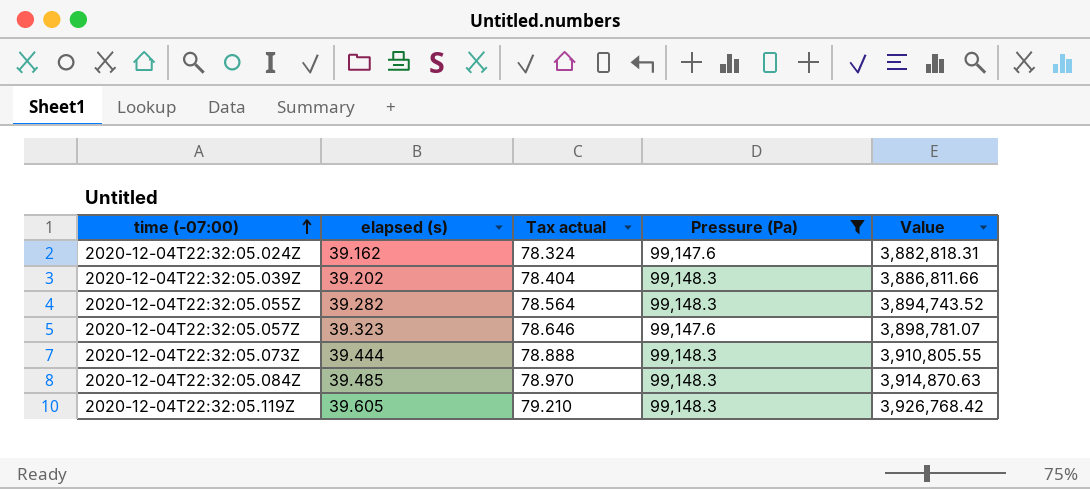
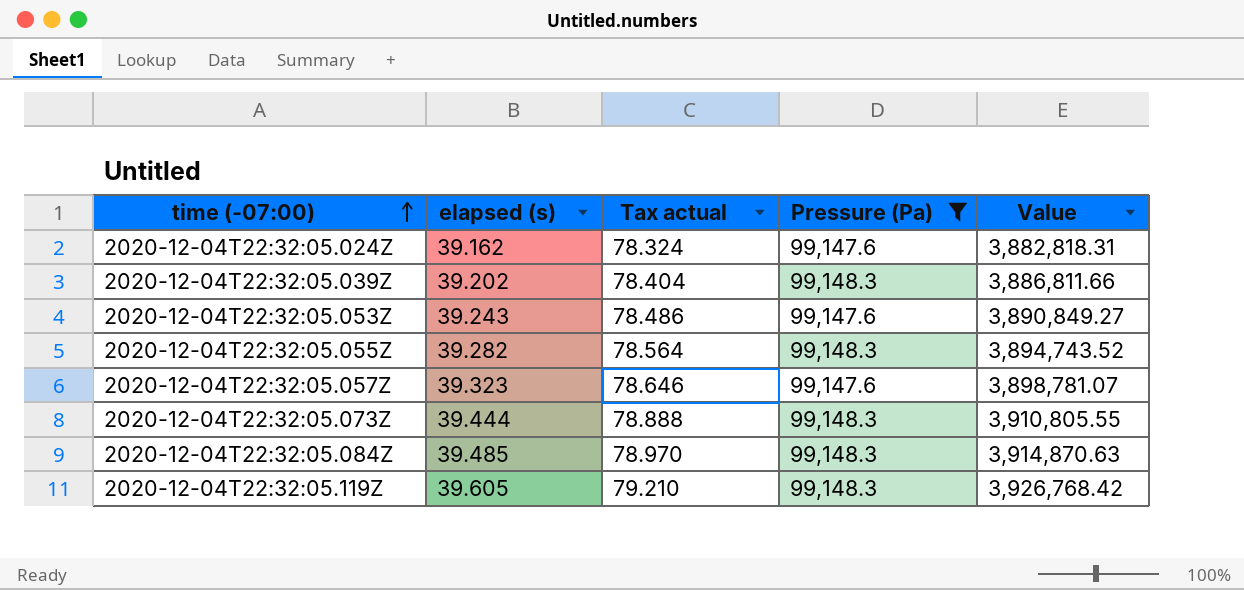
row 2020-12-04T22:32:05.053Z: none -> 39.243 | 78.486 | 99,147.6 | 3,890,849.27

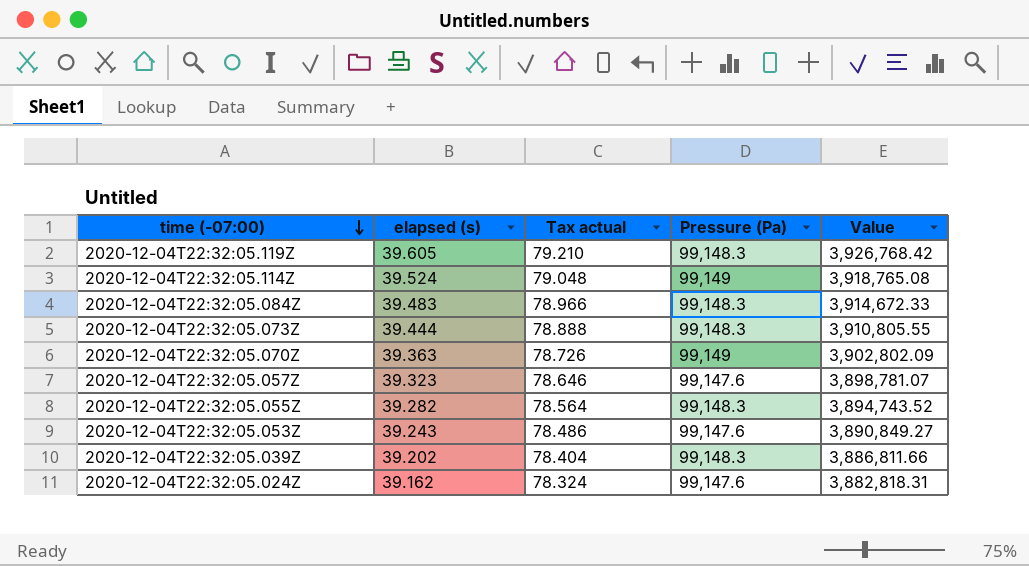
filter: Pressure (Pa) != 99,149 -> none
row order: time (-07:00) ascending -> time (-07:00) descending
2020-12-04T22:32:05.084Z | elapsed (s): 39.485 -> 39.483
2020-12-04T22:32:05.084Z | Tax actual: 78.970 -> 78.966
2020-12-04T22:32:05.084Z | Value: 3,914,870.63 -> 3,914,672.33

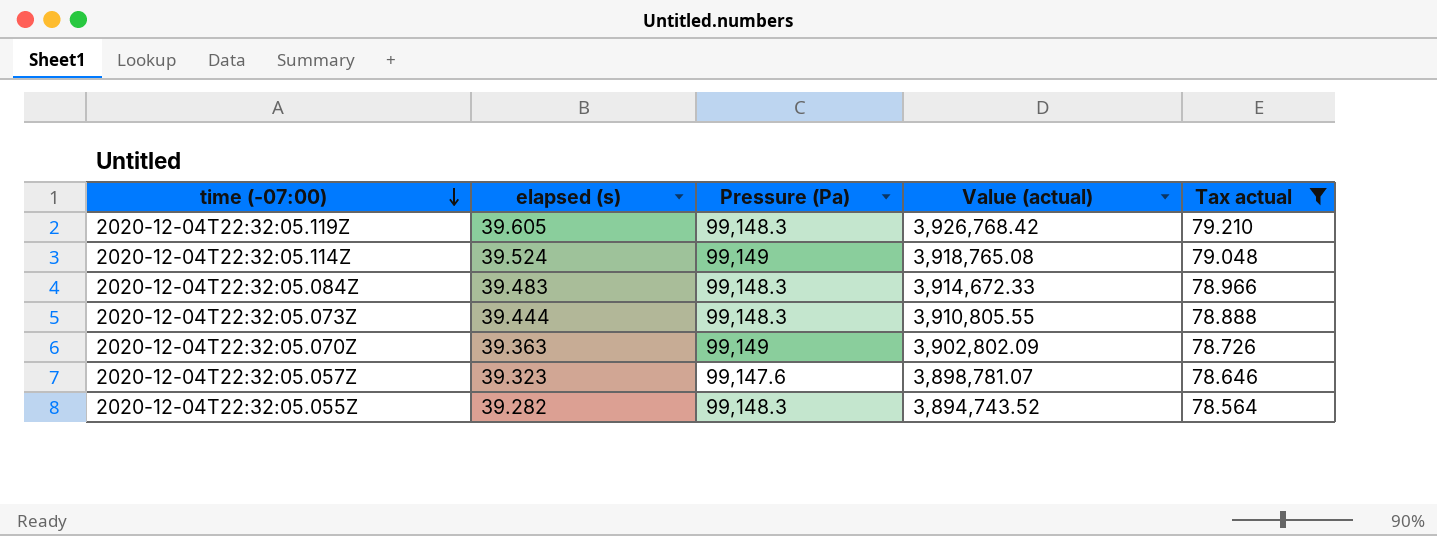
filter: none -> Tax actual >= 78.564
column name: Value -> Value (actual)
column Tax actual | position: 3 -> 5

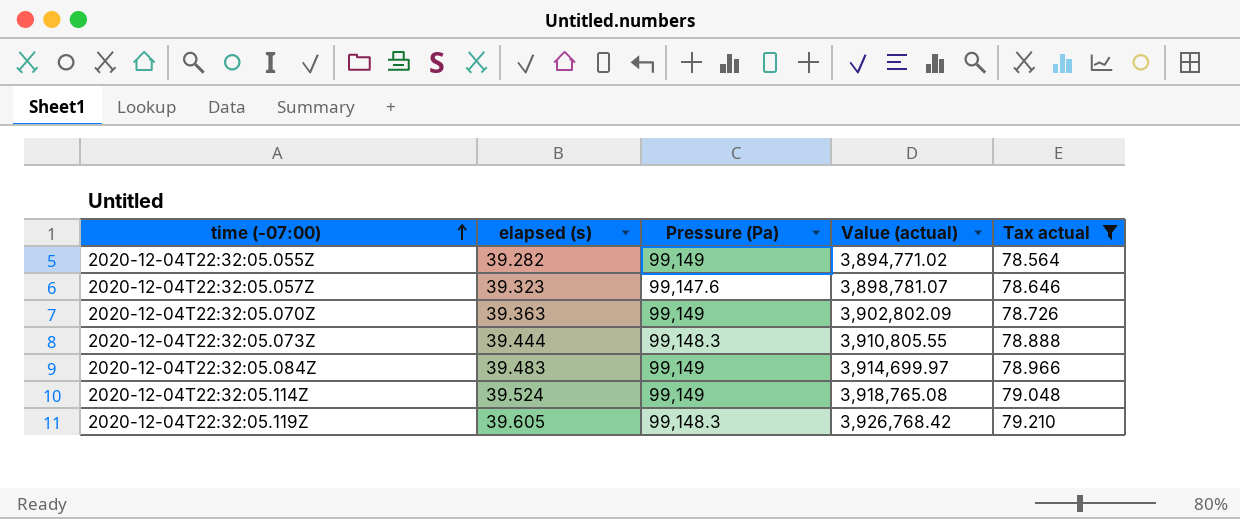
row order: time (-07:00) descending -> time (-07:00) ascending
2020-12-04T22:32:05.055Z | Pressure (Pa): 99,148.3 -> 99,149
2020-12-04T22:32:05.055Z | Value (actual): 3,894,743.52 -> 3,894,771.02
2020-12-04T22:32:05.084Z | Pressure (Pa): 99,148.3 -> 99,149
2020-12-04T22:32:05.084Z | Value (actual): 3,914,672.33 -> 3,914,699.97

